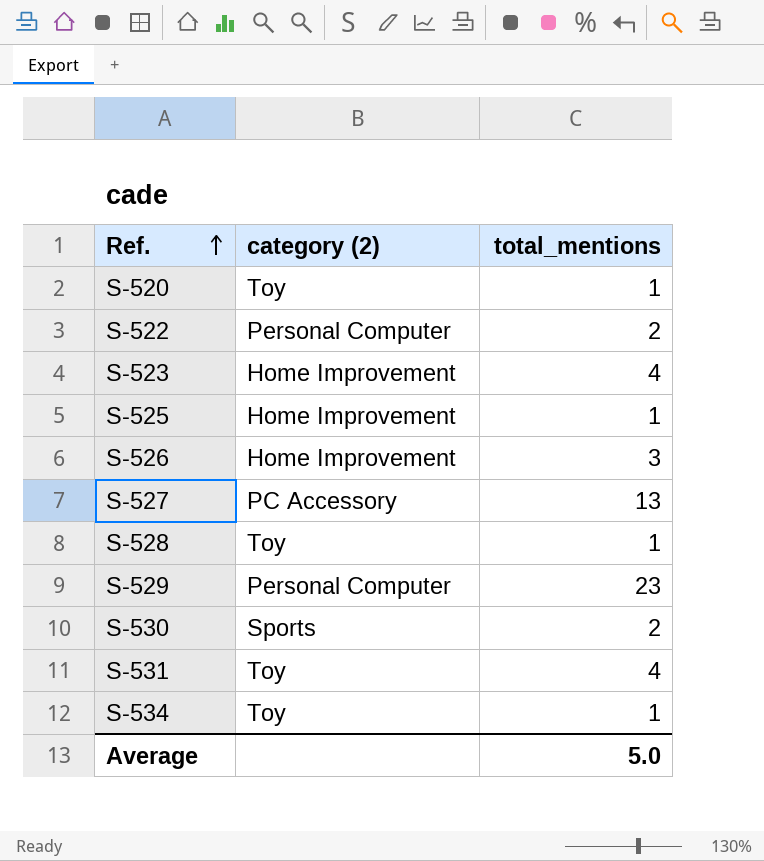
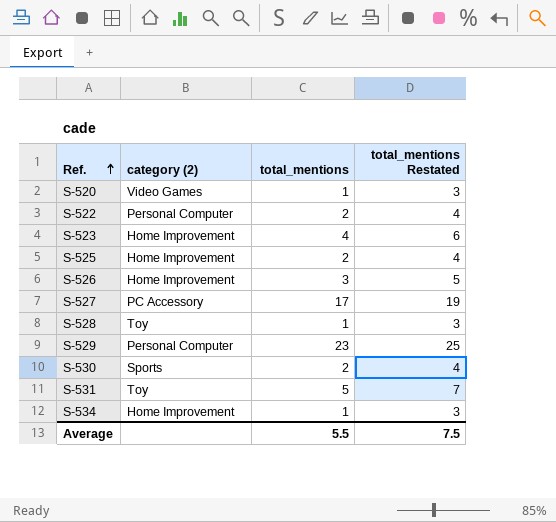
column total_mentions Restated | formula: none -> [total_mentions] + 2
S-520 | category (2): Toy -> Video Games
S-525 | total_mentions: 1 -> 2
S-527 | total_mentions: 13 -> 17
S-531 | total_mentions: 4 -> 5
S-534 | category (2): Toy -> Home Improvement
Average | total_mentions: 5.0 -> 5.5

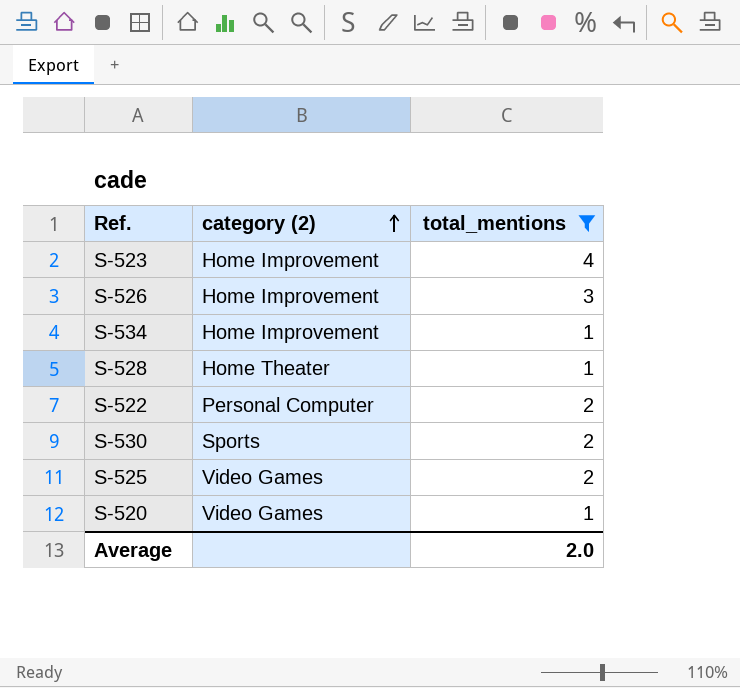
filter: none -> total_mentions <= 4
row order: Ref. ascending -> category (2) ascending
column total_mentions Restated | formula: [total_mentions] + 2 -> none
S-528 | category (2): Toy -> Home Theater
S-525 | category (2): Home Improvement -> Video Games
Average | total_mentions: 5.5 -> 2.0

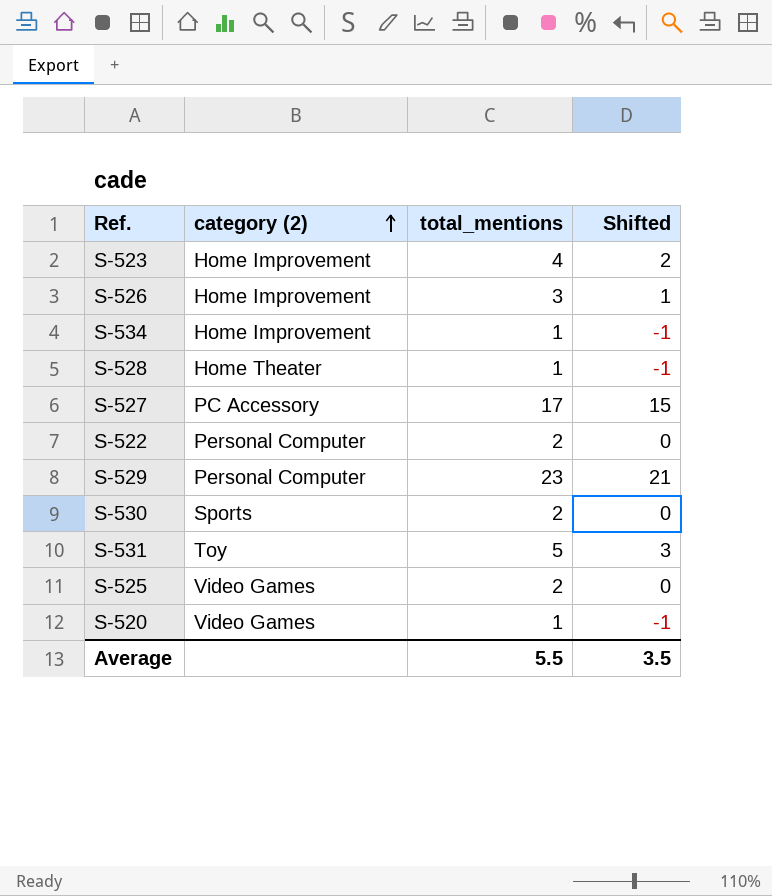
filter: total_mentions <= 4 -> none
column Shifted | formula: none -> [total_mentions] - 2
Average | total_mentions: 2.0 -> 5.5

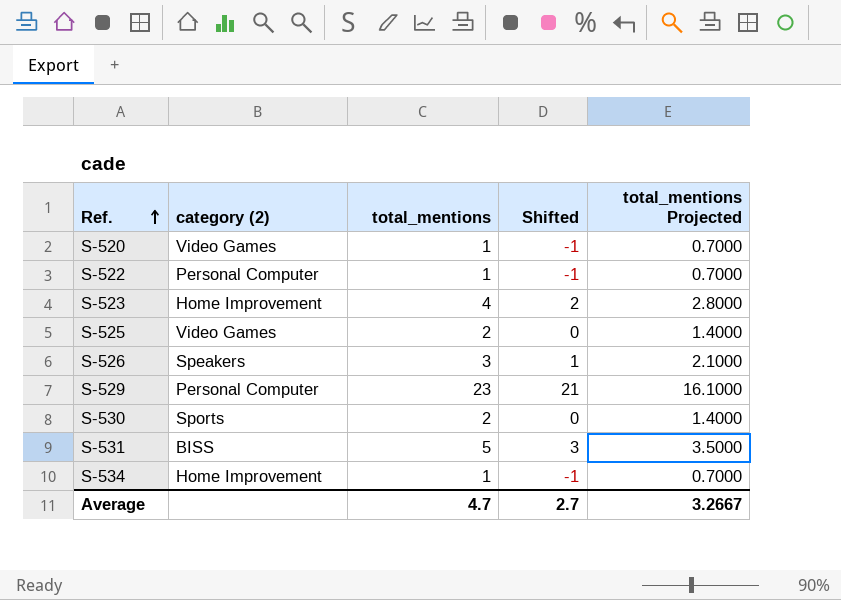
row order: category (2) ascending -> Ref. ascending
column total_mentions Projected | formula: none -> [total_mentions] * 0.7
row S-528: Home Theater | 1 | -1 -> none
row S-527: PC Accessory | 17 | 15 -> none
S-522 | total_mentions: 2 -> 1
S-522 | Shifted: 0 -> -1
S-526 | category (2): Home Improvement -> Speakers
S-531 | category (2): Toy -> BISS
Average | total_mentions: 5.5 -> 4.7
Average | Shifted: 3.5 -> 2.7

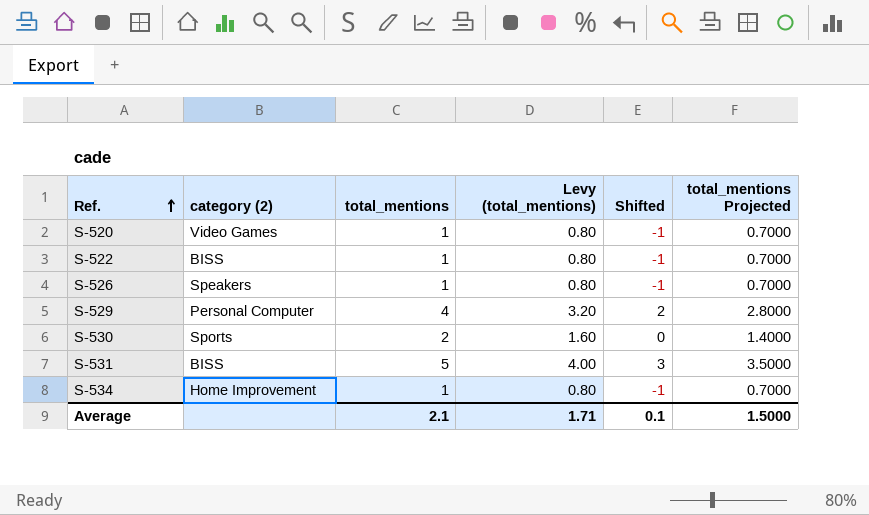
column Levy (total_mentions) | formula: none -> [total_mentions] * 0.8
row S-523: Home Improvement | 4 | 2 | 2.8000 -> none
row S-525: Video Games | 2 | 0 | 1.4000 -> none
S-522 | category (2): Personal Computer -> BISS
S-526 | total_mentions: 3 -> 1
S-526 | Shifted: 1 -> -1
S-526 | total_mentions Projected: 2.1000 -> 0.7000
S-529 | total_mentions: 23 -> 4
S-529 | Shifted: 21 -> 2
S-529 | total_mentions Projected: 16.1000 -> 2.8000
Average | total_mentions: 4.7 -> 2.1
Average | Shifted: 2.7 -> 0.1
Average | total_mentions Projected: 3.2667 -> 1.5000

